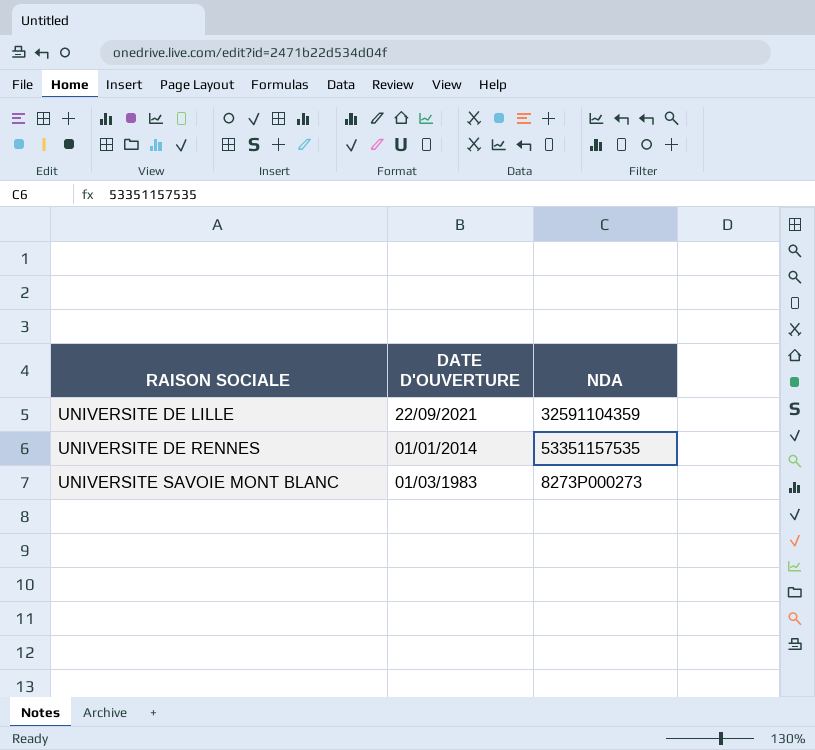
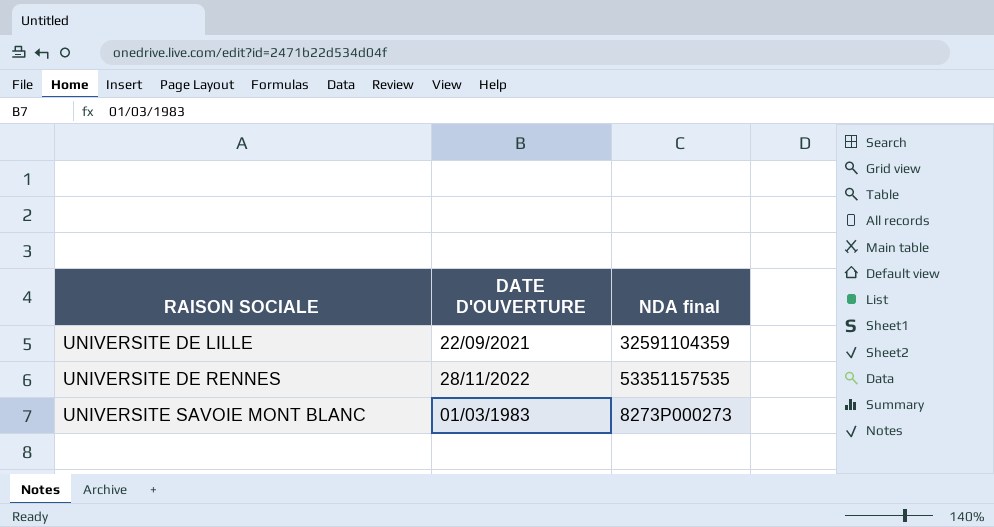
column name: NDA -> NDA final
UNIVERSITE DE RENNES | DATE D'OUVERTURE: 01/01/2014 -> 28/11/2022

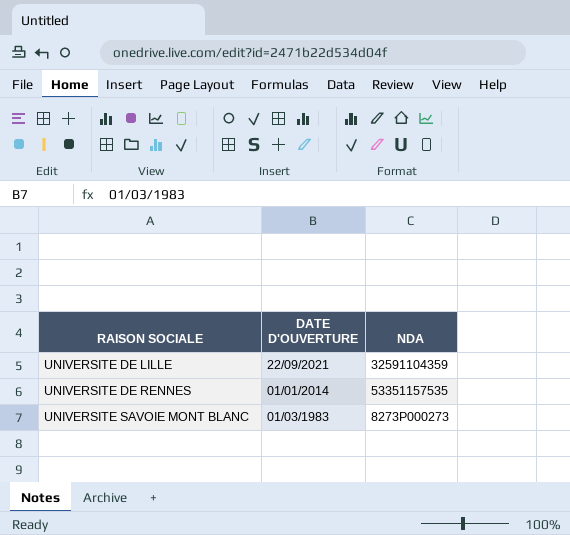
column name: NDA final -> NDA
UNIVERSITE DE RENNES | DATE D'OUVERTURE: 28/11/2022 -> 01/01/2014

